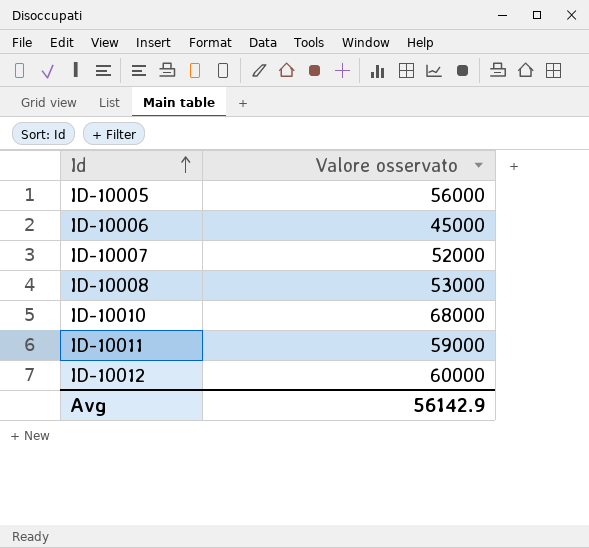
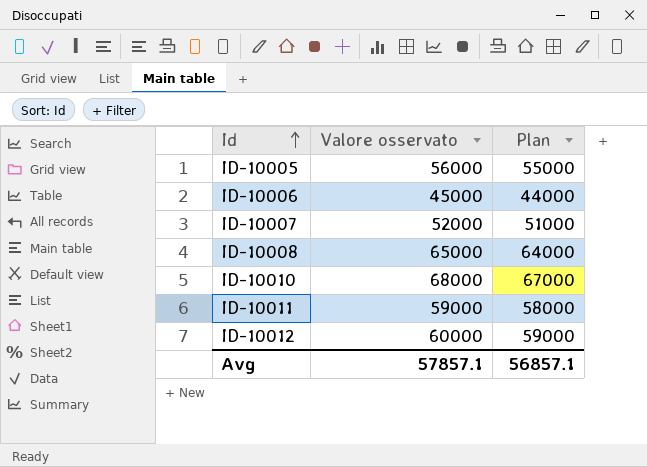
column Plan | formula: none -> [Valore osservato] - 1000
ID-10008 | Valore osservato: 53000 -> 65000
Avg | Valore osservato: 56142.9 -> 57857.1

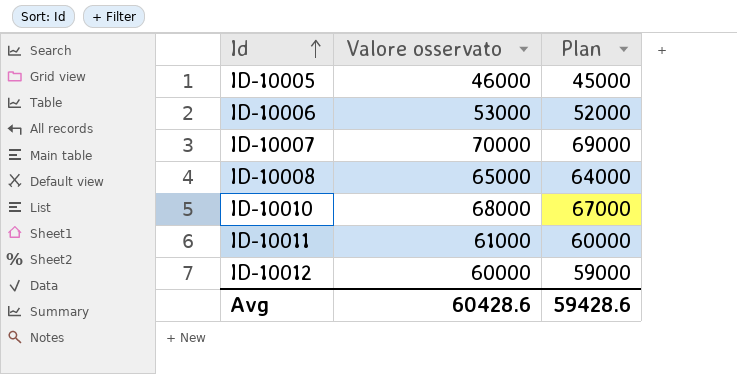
ID-10005 | Valore osservato: 56000 -> 46000
ID-10005 | Plan: 55000 -> 45000
ID-10006 | Valore osservato: 45000 -> 53000
ID-10006 | Plan: 44000 -> 52000
ID-10007 | Valore osservato: 52000 -> 70000
ID-10007 | Plan: 51000 -> 69000
ID-10011 | Valore osservato: 59000 -> 61000
ID-10011 | Plan: 58000 -> 60000
Avg | Valore osservato: 57857.1 -> 60428.6
Avg | Plan: 56857.1 -> 59428.6

